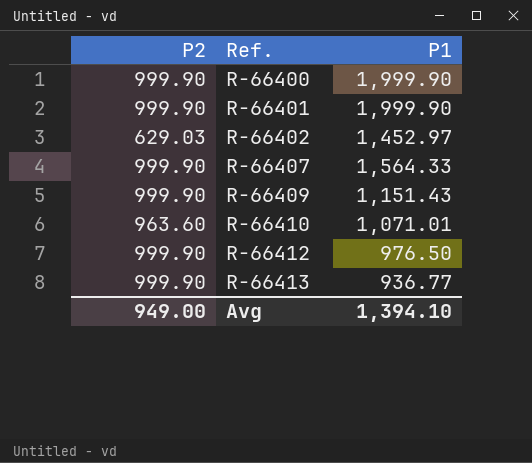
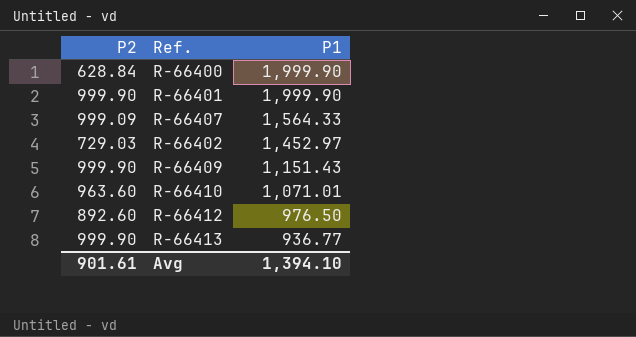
row order: Ref. ascending -> P1 descending
R-66400 | P2: 999.90 -> 628.84
R-66407 | P2: 999.90 -> 999.09
R-66402 | P2: 629.03 -> 729.03
R-66412 | P2: 999.90 -> 892.60
Avg | P2: 949.00 -> 901.61

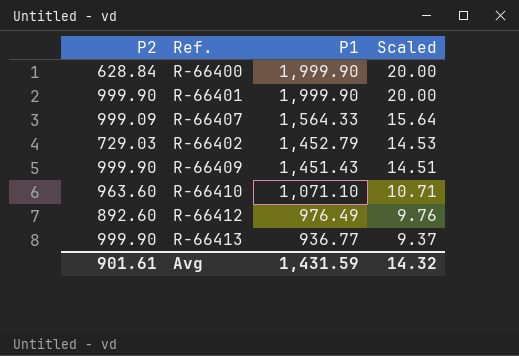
column Scaled | formula: none -> [P1] * 0.01
R-66402 | P1: 1,452.97 -> 1,452.79
R-66409 | P1: 1,151.43 -> 1,451.43
R-66410 | P1: 1,071.01 -> 1,071.10
R-66412 | P1: 976.50 -> 976.49
Avg | P1: 1,394.10 -> 1,431.59

